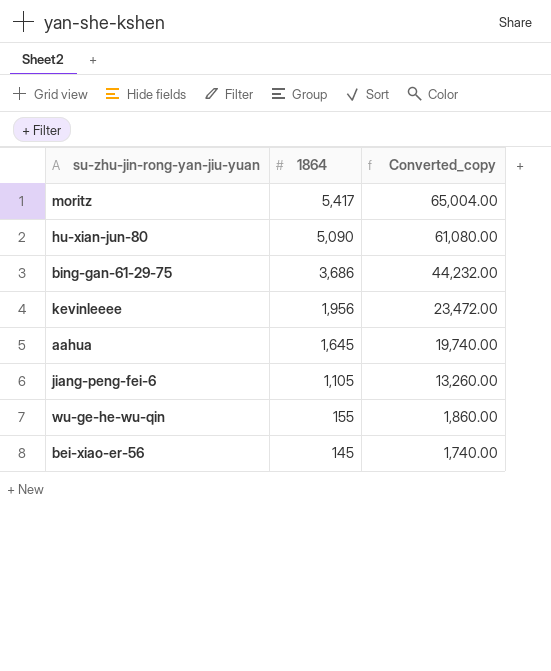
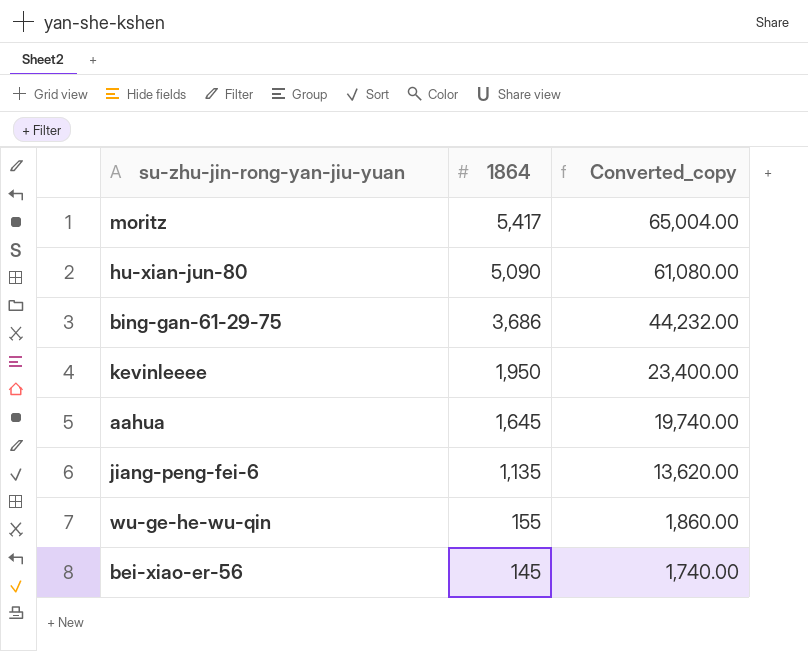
kevinleeee | 1864: 1,956 -> 1,950
kevinleeee | Converted_copy: 23,472.00 -> 23,400.00
jiang-peng-fei-6 | 1864: 1,105 -> 1,135
jiang-peng-fei-6 | Converted_copy: 13,260.00 -> 13,620.00

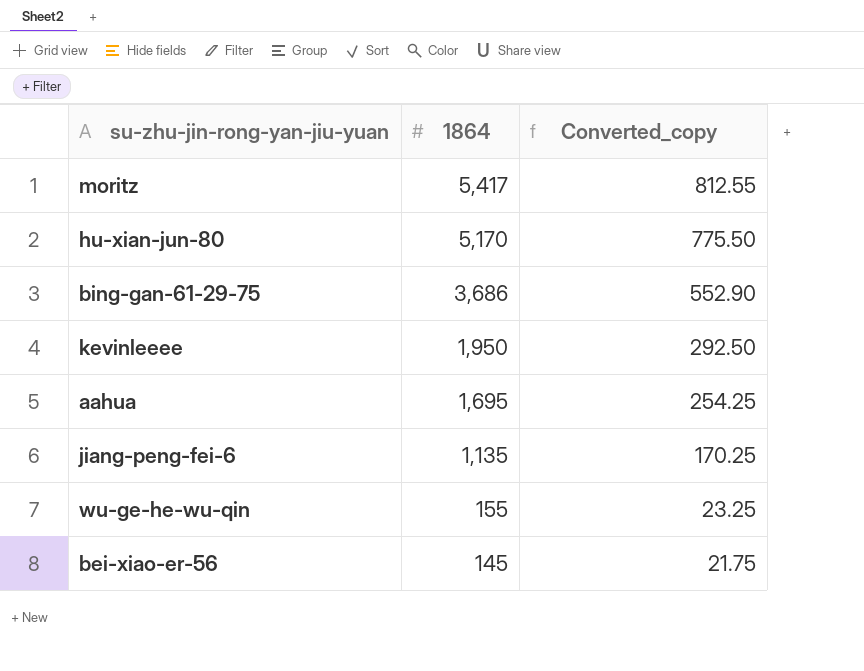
column Converted_copy | formula: [1864] * 12 -> [1864] * 0.15
hu-xian-jun-80 | 1864: 5,090 -> 5,170
aahua | 1864: 1,645 -> 1,695

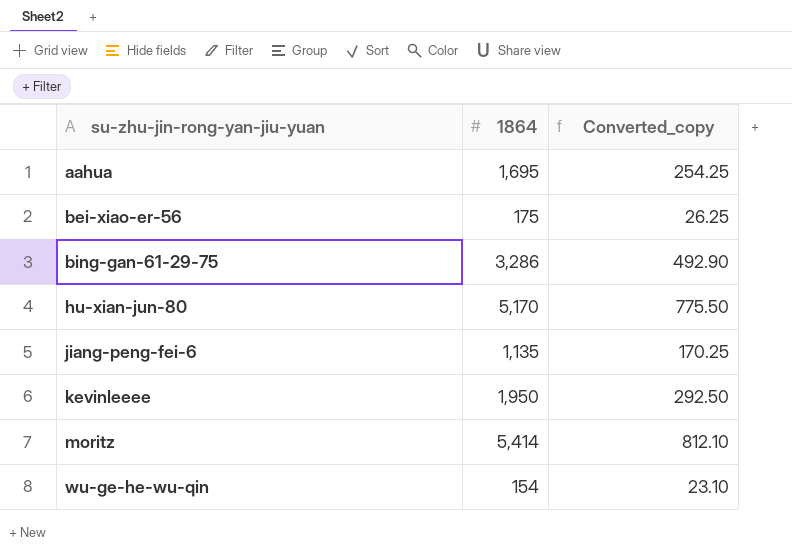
row order: 1864 descending -> su-zhu-jin-rong-yan-jiu-yuan ascending
bei-xiao-er-56 | 1864: 145 -> 175
bei-xiao-er-56 | Converted_copy: 21.75 -> 26.25
bing-gan-61-29-75 | 1864: 3,686 -> 3,286
bing-gan-61-29-75 | Converted_copy: 552.90 -> 492.90
moritz | 1864: 5,417 -> 5,414
moritz | Converted_copy: 812.55 -> 812.10
wu-ge-he-wu-qin | 1864: 155 -> 154
wu-ge-he-wu-qin | Converted_copy: 23.25 -> 23.10

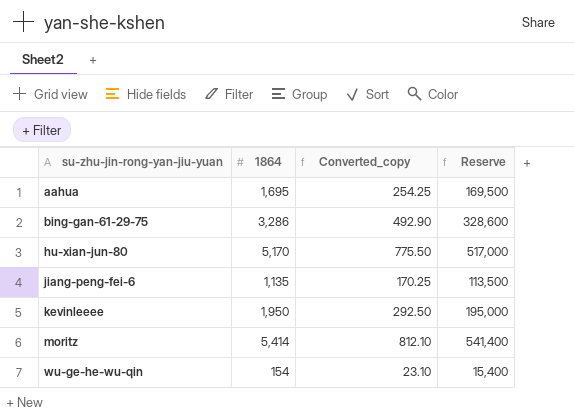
column Reserve | formula: none -> [1864] * 100
row bei-xiao-er-56: 175 | 26.25 -> none

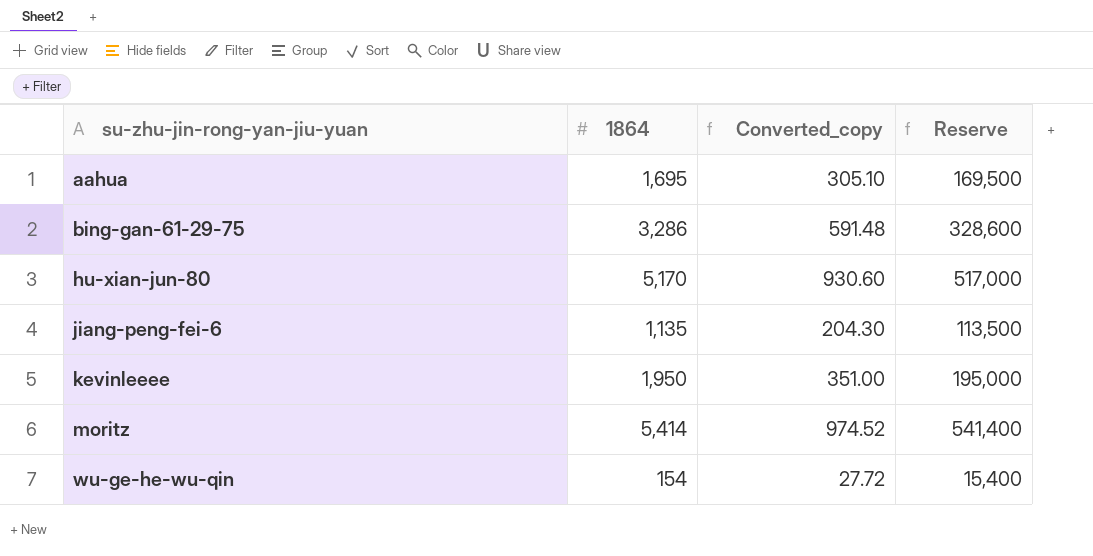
column Converted_copy | formula: [1864] * 0.15 -> [1864] * 0.18

